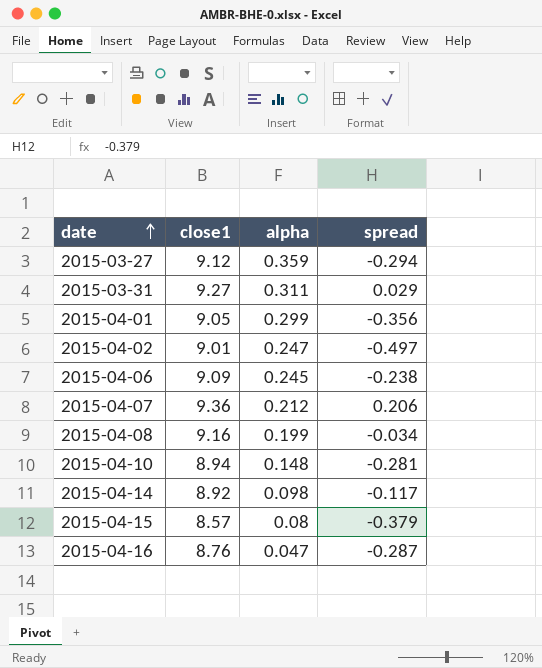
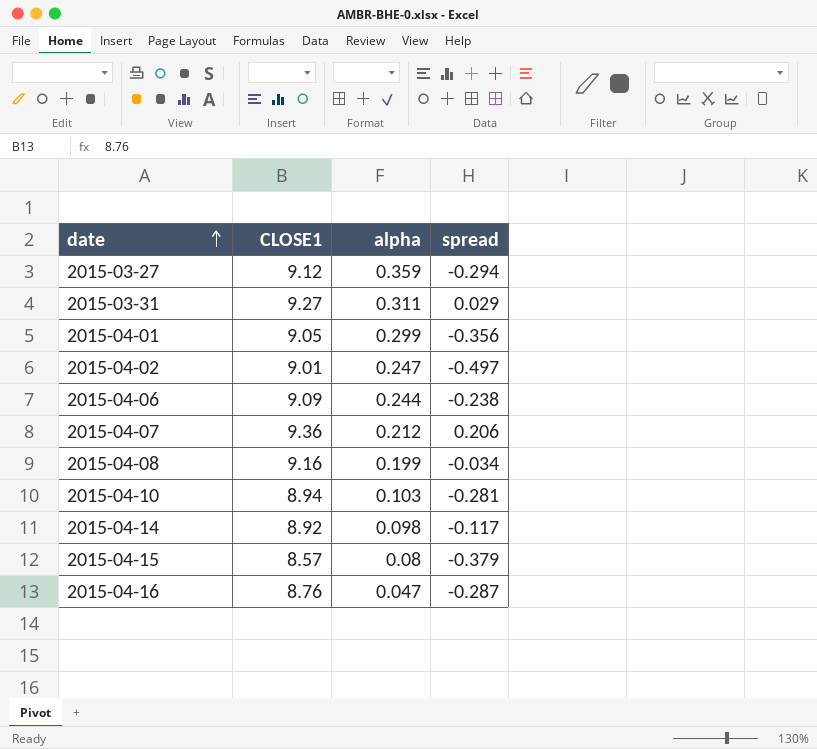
column name: close1 -> CLOSE1
2015-04-06 | alpha: 0.245 -> 0.244
2015-04-10 | alpha: 0.148 -> 0.103

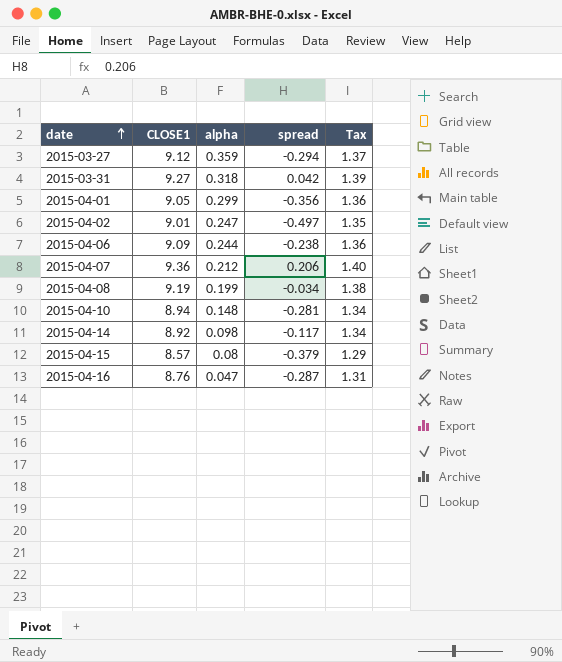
column Tax | formula: none -> [CLOSE1] * 0.15
2015-03-31 | alpha: 0.311 -> 0.318
2015-03-31 | spread: 0.029 -> 0.042
2015-04-08 | CLOSE1: 9.16 -> 9.19
2015-04-10 | alpha: 0.103 -> 0.148

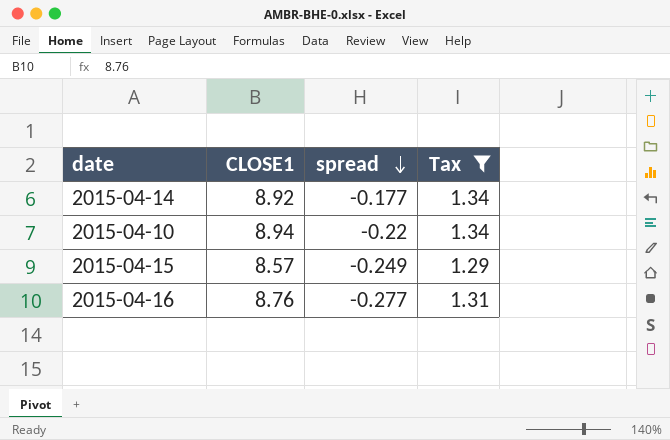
filter: none -> Tax <= 1.34
row order: date ascending -> spread descending
column alpha | position: 3 -> none
2015-04-14 | spread: -0.117 -> -0.177
2015-04-10 | spread: -0.281 -> -0.22
2015-04-15 | spread: -0.379 -> -0.249
2015-04-16 | spread: -0.287 -> -0.277

